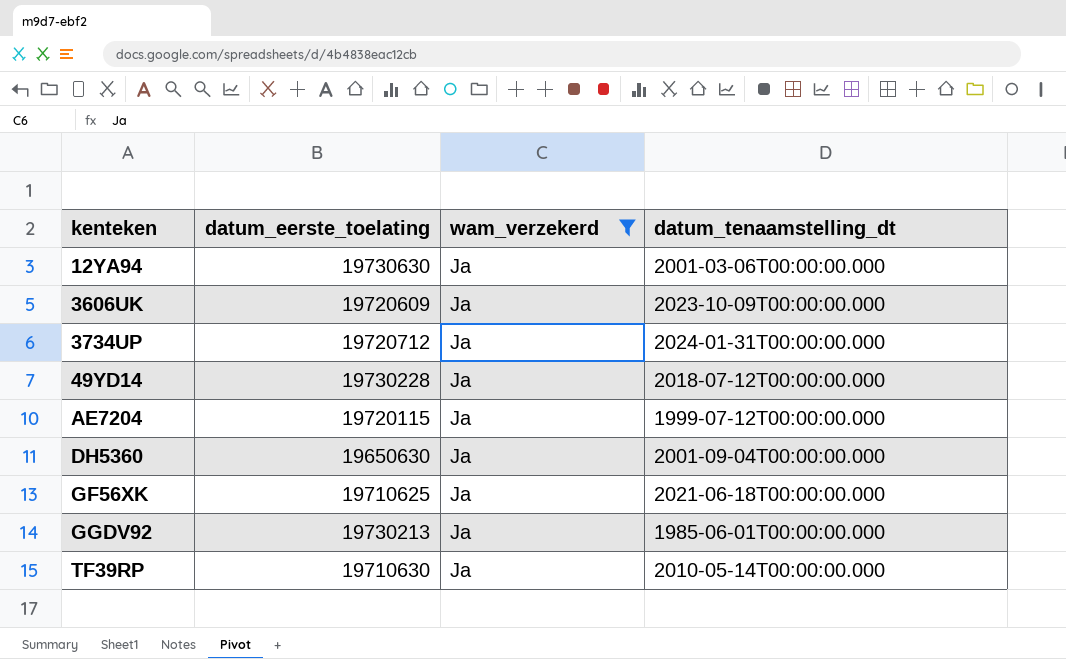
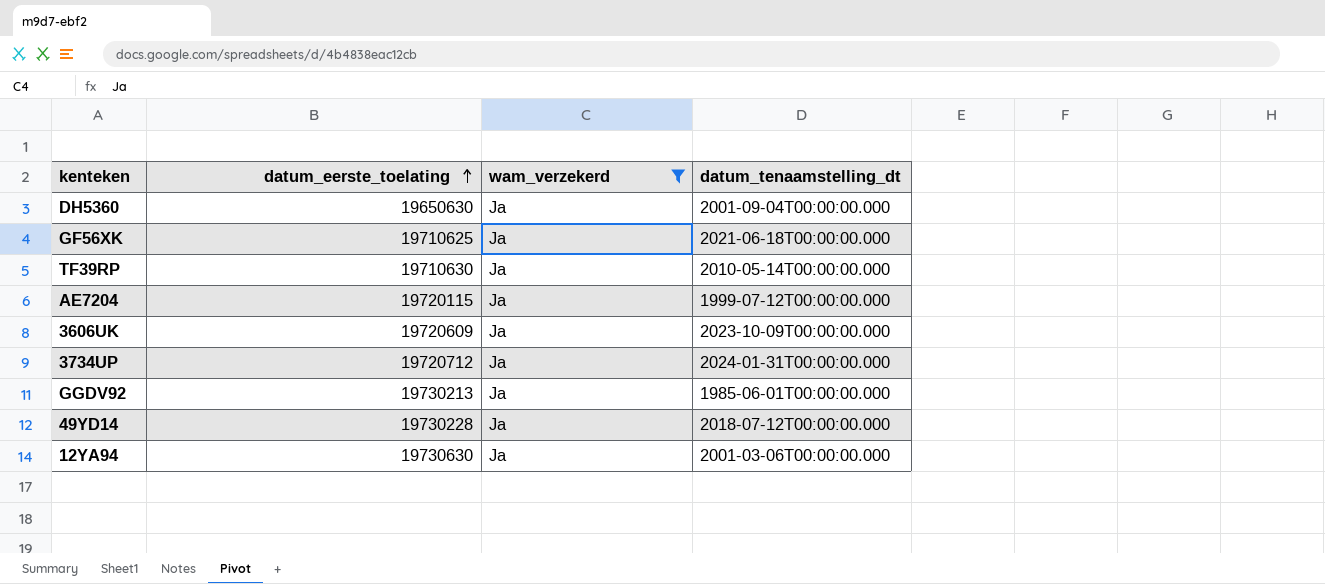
row order: none -> datum_eerste_toelating ascending

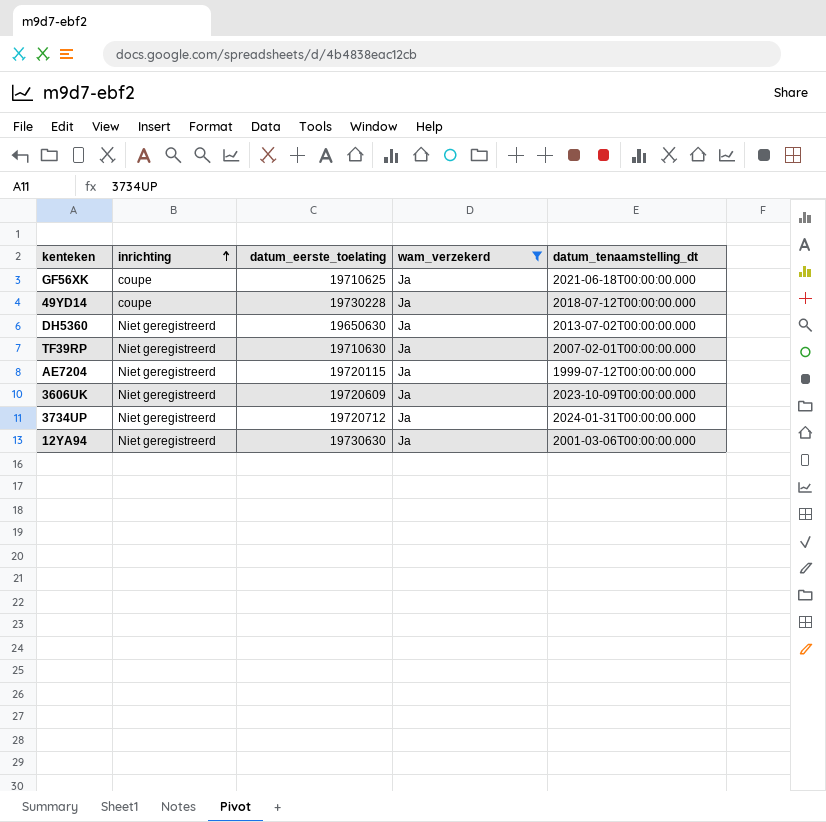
row order: datum_eerste_toelating ascending -> inrichting ascending
column inrichting | position: none -> 2
row GGDV92: 19730213 | Ja | 1985-06-01T00:00:00.000 -> none
DH5360 | datum_tenaamstelling_dt: 2001-09-04T00:00:00.000 -> 2013-07-02T00:00:00.000
TF39RP | datum_tenaamstelling_dt: 2010-05-14T00:00:00.000 -> 2007-02-01T00:00:00.000

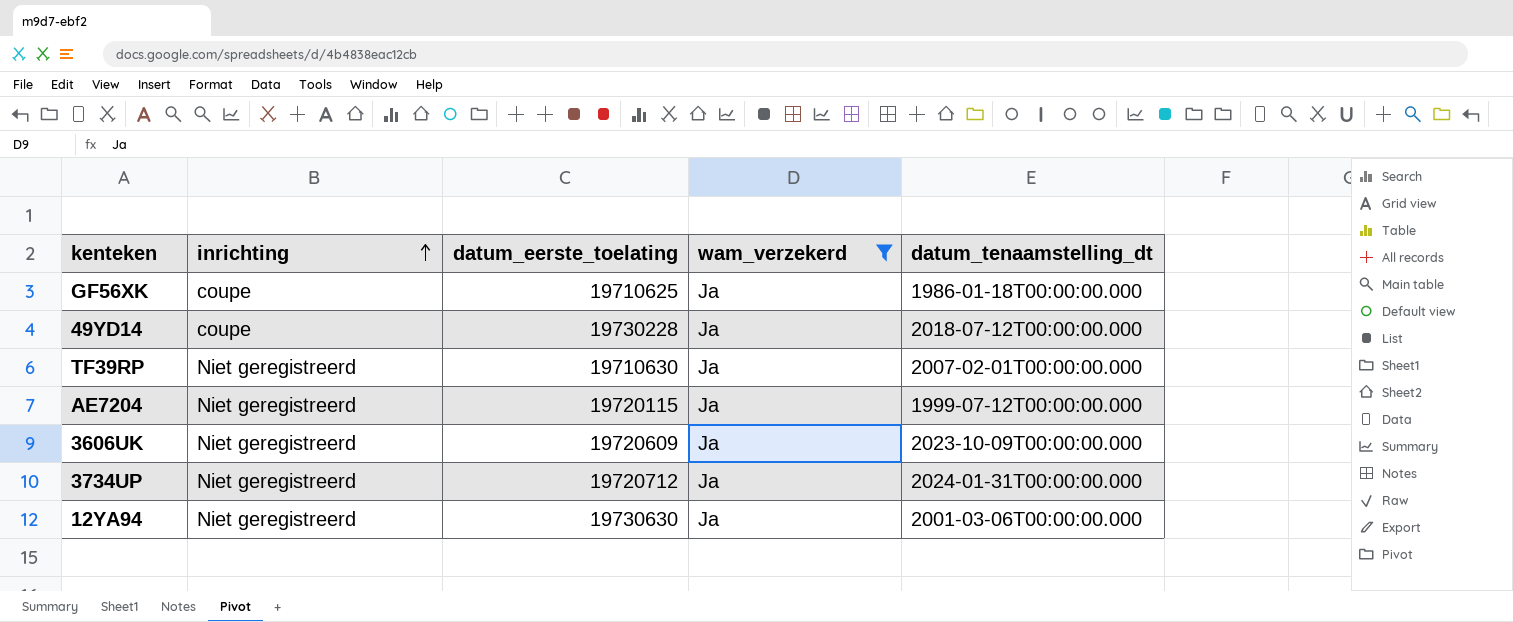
row DH5360: Niet geregistreerd | 19650630 | Ja | 2013-07-02T00:00:00.000 -> none
GF56XK | datum_tenaamstelling_dt: 2021-06-18T00:00:00.000 -> 1986-01-18T00:00:00.000

